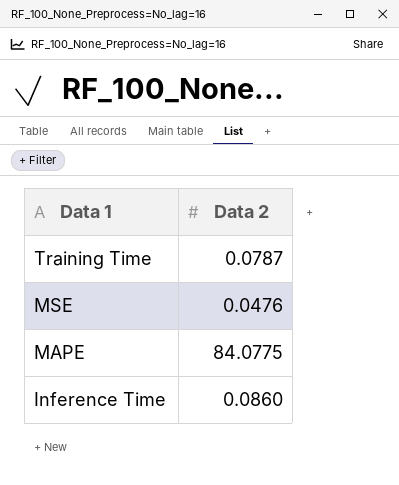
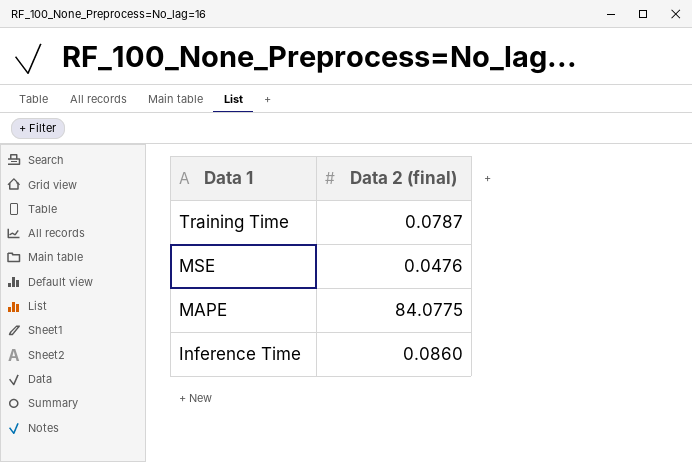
column name: Data 2 -> Data 2 (final)

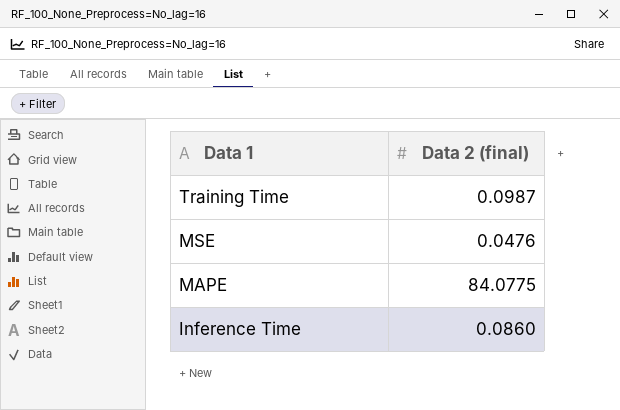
Training Time | Data 2 (final): 0.0787 -> 0.0987

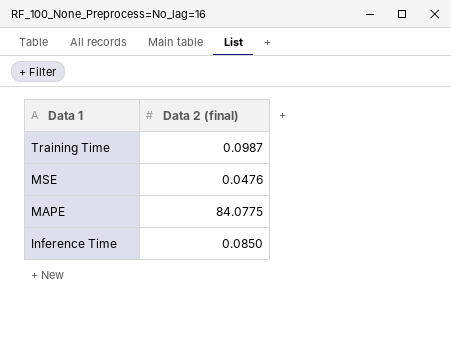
Inference Time | Data 2 (final): 0.0860 -> 0.0850

